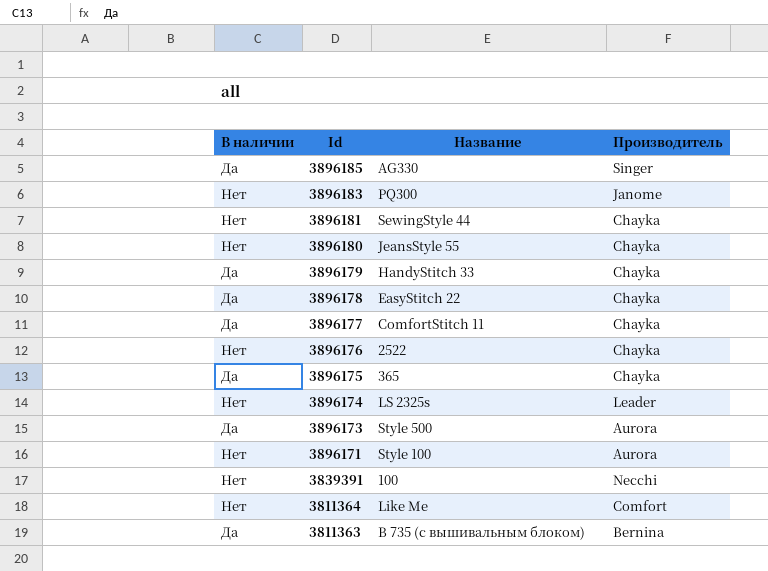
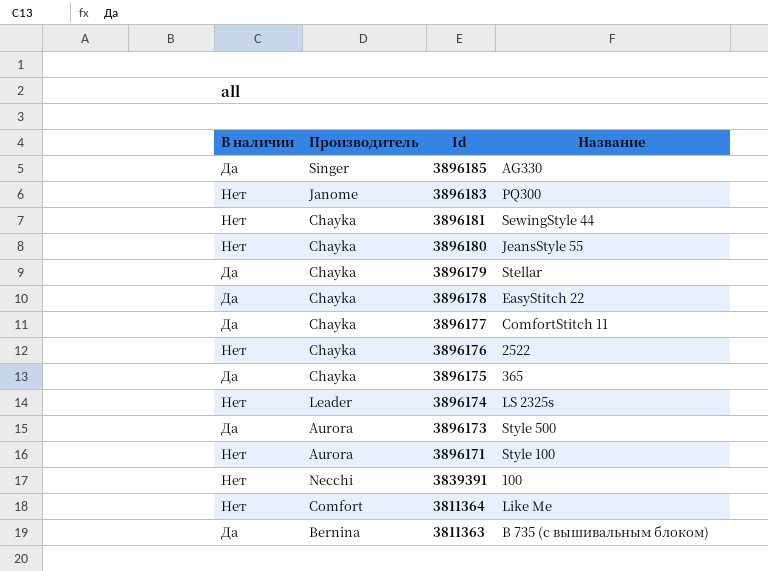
column Производитель | position: 4 -> 2
3896179 | Название: HandyStitch 33 -> Stellar

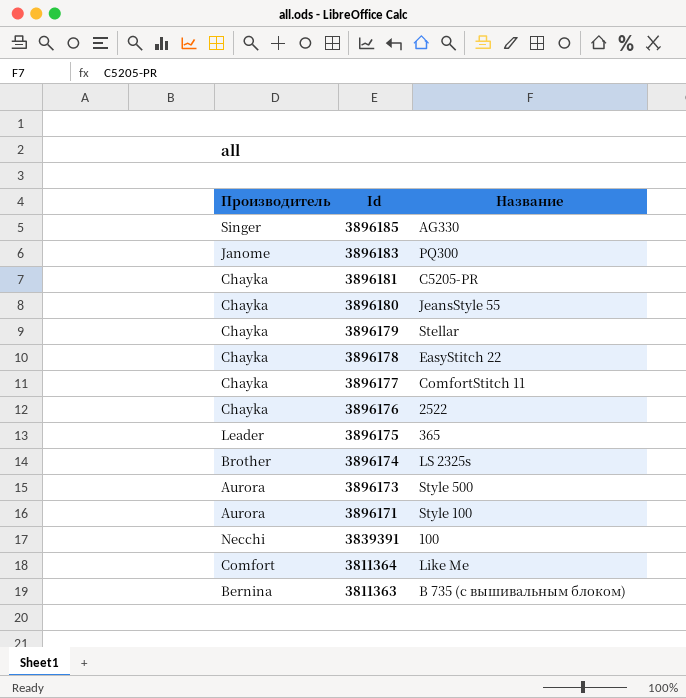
column В наличии | position: 1 -> none
3896181 | Название: SewingStyle 44 -> С5205-PR
3896175 | Производитель: Chayka -> Leader
3896174 | Производитель: Leader -> Brother

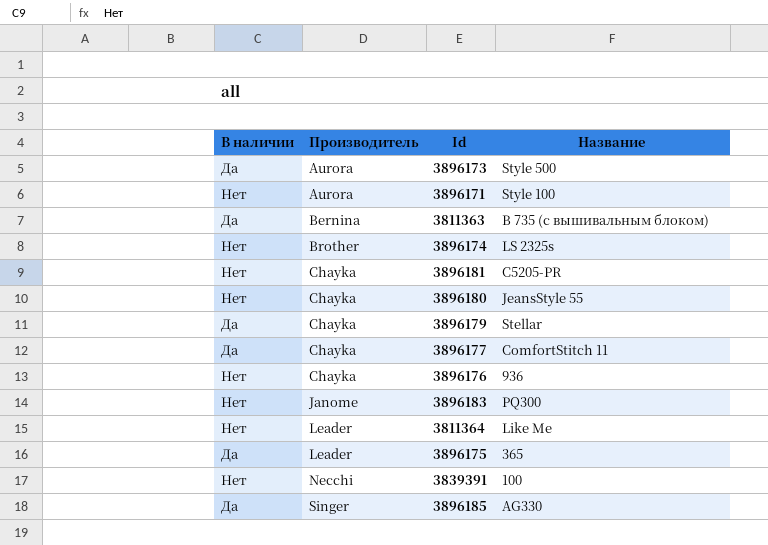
row order: Id descending -> Производитель ascending
column В наличии | position: none -> 1
row 3896178: Chayka | EasyStitch 22 -> none
3896176 | Название: 2522 -> 936
3811364 | Производитель: Comfort -> Leader

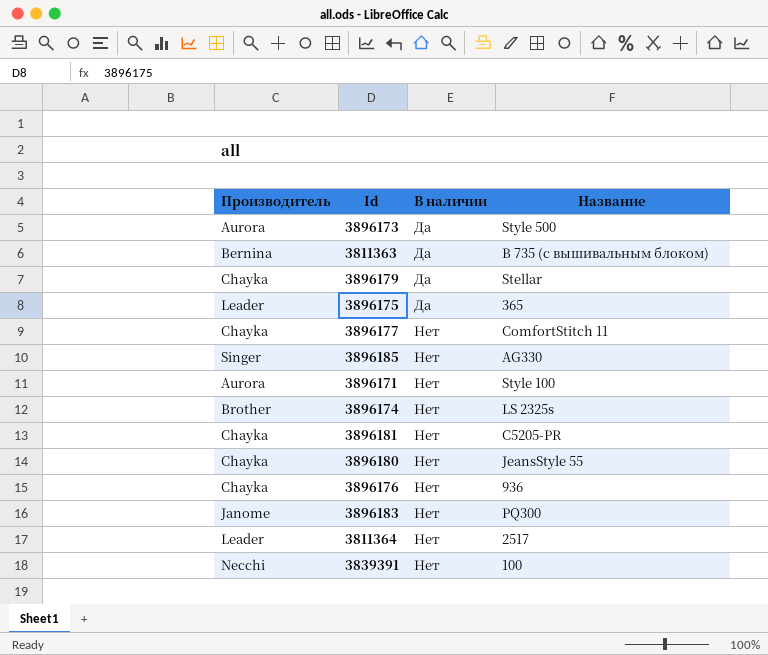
row order: Производитель ascending -> В наличии ascending
column В наличии | position: 1 -> 3
3896177 | В наличии: Да -> Нет
3896185 | В наличии: Да -> Нет
3811364 | Название: Like Me -> 2517

